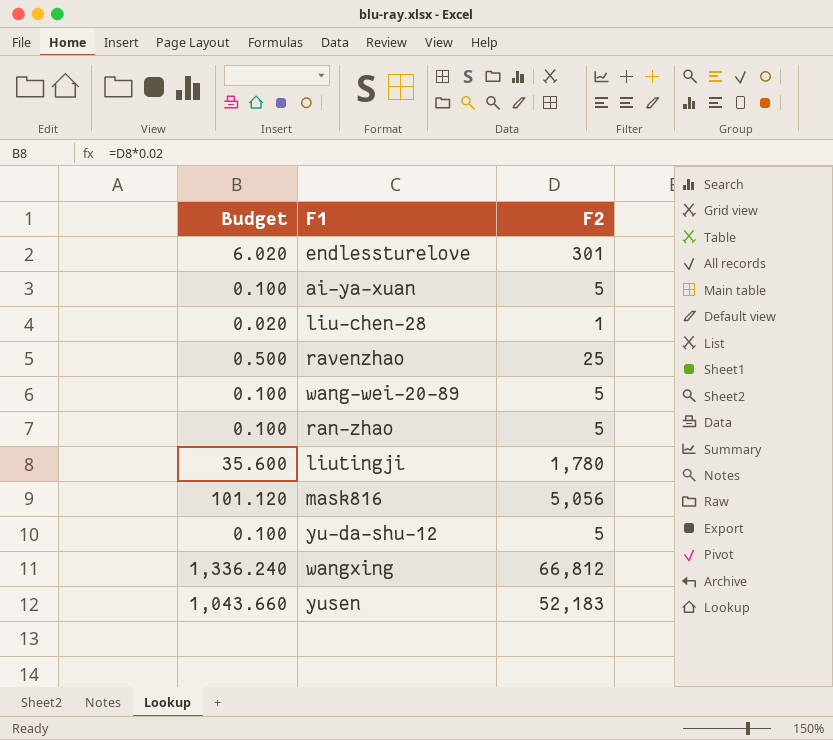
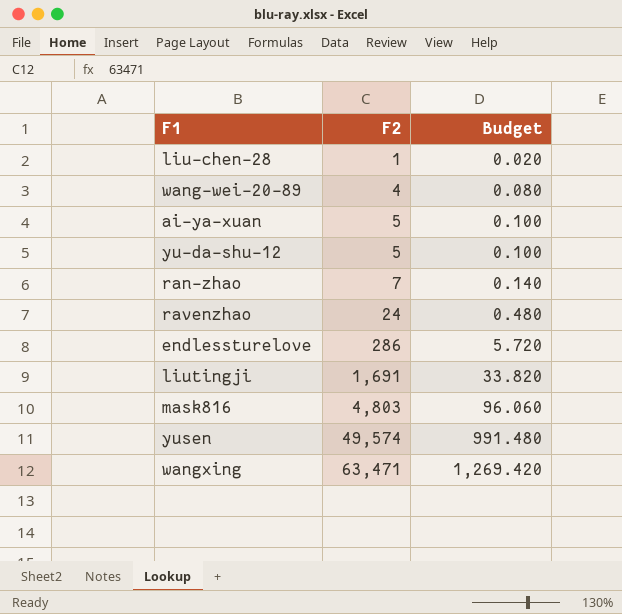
row order: none -> F2 ascending
column Budget | position: 1 -> 3
wang-wei-20-89 | F2: 5 -> 4
wang-wei-20-89 | Budget: 0.100 -> 0.080
ran-zhao | F2: 5 -> 7
ran-zhao | Budget: 0.100 -> 0.140
ravenzhao | F2: 25 -> 24
ravenzhao | Budget: 0.500 -> 0.480
endlessturelove | F2: 301 -> 286
endlessturelove | Budget: 6.020 -> 5.720
liutingji | F2: 1,780 -> 1,691
liutingji | Budget: 35.600 -> 33.820
mask816 | F2: 5,056 -> 4,803
mask816 | Budget: 101.120 -> 96.060
yusen | F2: 52,183 -> 49,574
yusen | Budget: 1,043.660 -> 991.480
wangxing | F2: 66,812 -> 63,471
wangxing | Budget: 1,336.240 -> 1,269.420

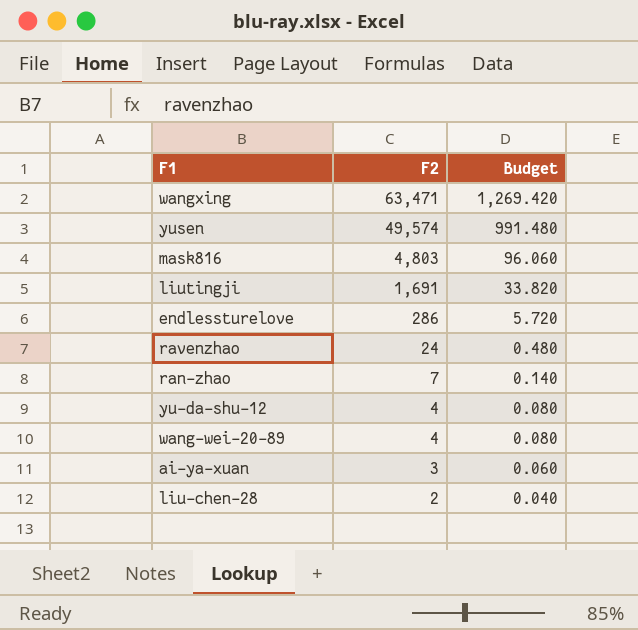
row order: F2 ascending -> F2 descending
yu-da-shu-12 | F2: 5 -> 4
yu-da-shu-12 | Budget: 0.100 -> 0.080
ai-ya-xuan | F2: 5 -> 3
ai-ya-xuan | Budget: 0.100 -> 0.060
liu-chen-28 | F2: 1 -> 2
liu-chen-28 | Budget: 0.020 -> 0.040

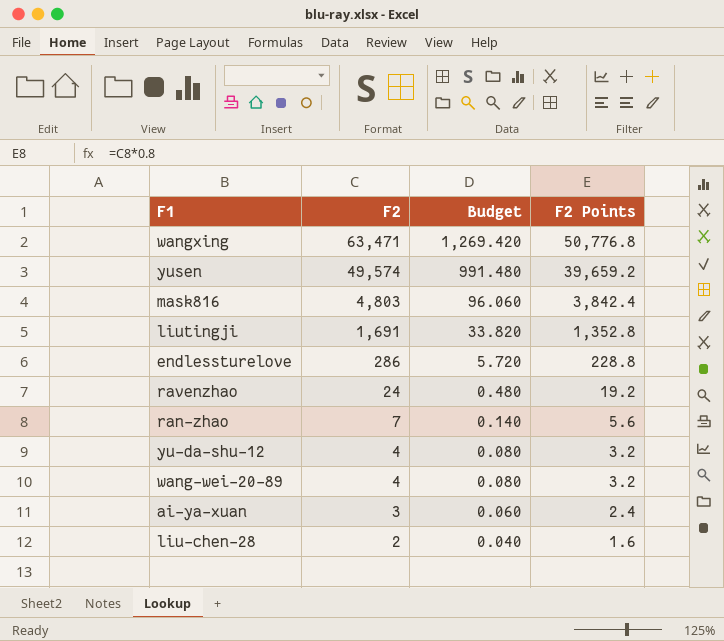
column F2 Points | formula: none -> [F2] * 0.8

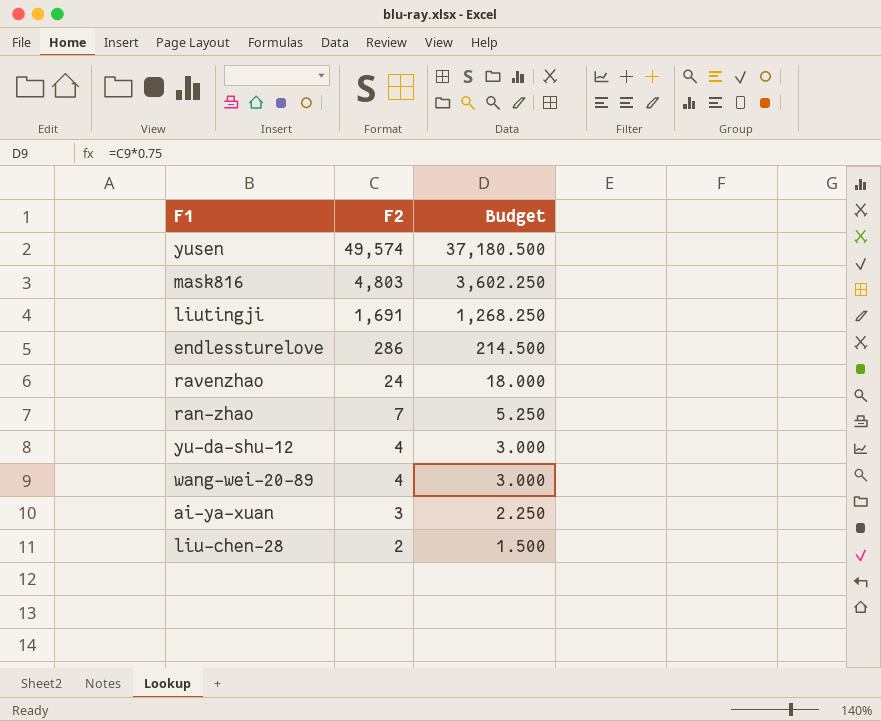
column F2 Points | formula: [F2] * 0.8 -> none
column Budget | formula: [F2] * 0.02 -> [F2] * 0.75
row wangxing: 63,471 | 1,269.420 | 50,776.8 -> none

